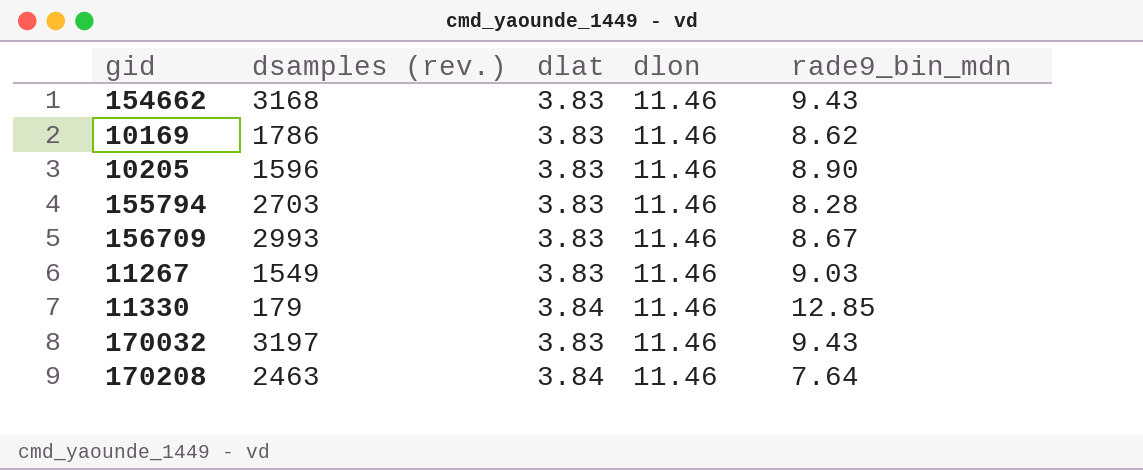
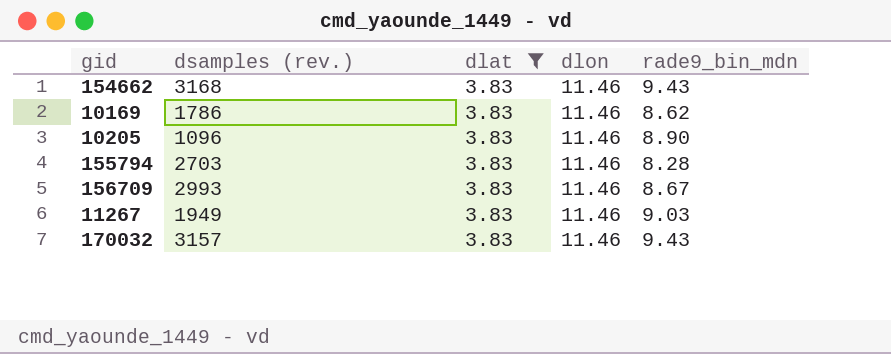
filter: none -> dlat = 3.83
10205 | dsamples (rev.): 1596 -> 1096
11267 | dsamples (rev.): 1549 -> 1949
170032 | dsamples (rev.): 3197 -> 3157

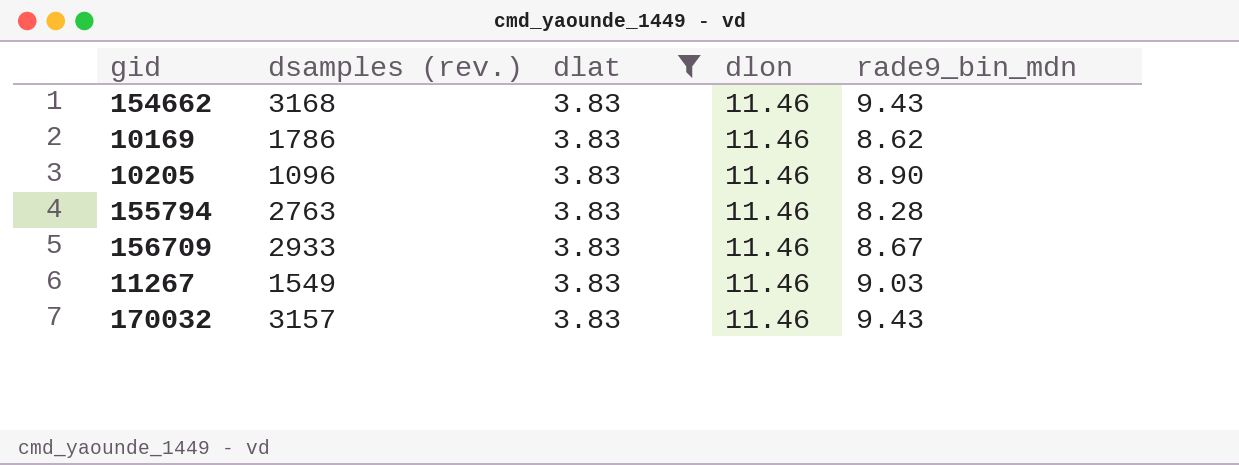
155794 | dsamples (rev.): 2703 -> 2763
156709 | dsamples (rev.): 2993 -> 2933
11267 | dsamples (rev.): 1949 -> 1549

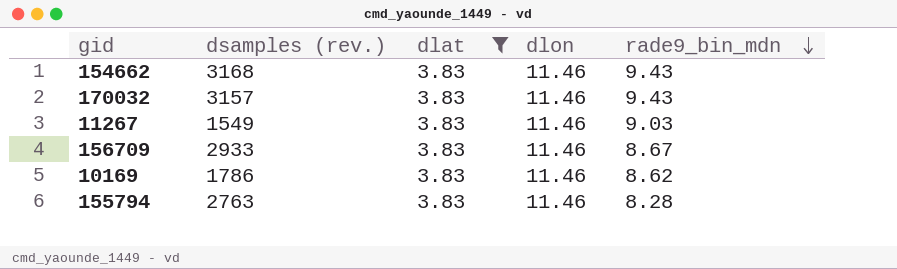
row order: none -> rade9_bin_mdn descending
row 10205: 1096 | 3.83 | 11.46 | 8.90 -> none

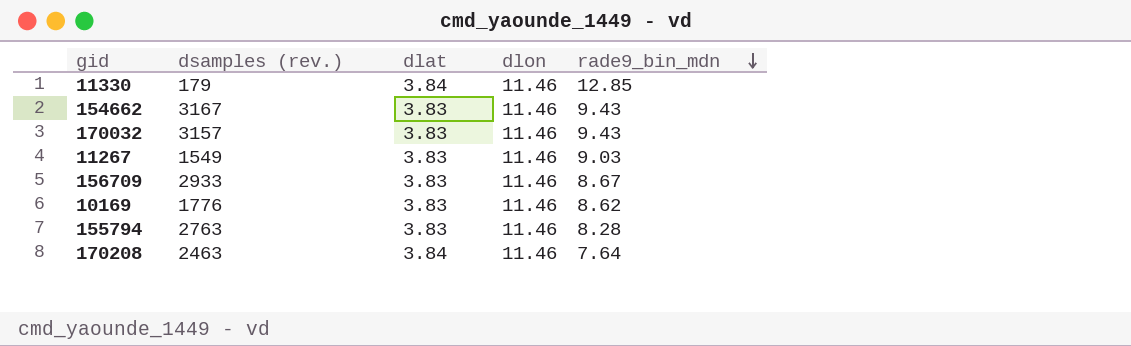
filter: dlat = 3.83 -> none
154662 | dsamples (rev.): 3168 -> 3167
10169 | dsamples (rev.): 1786 -> 1776

